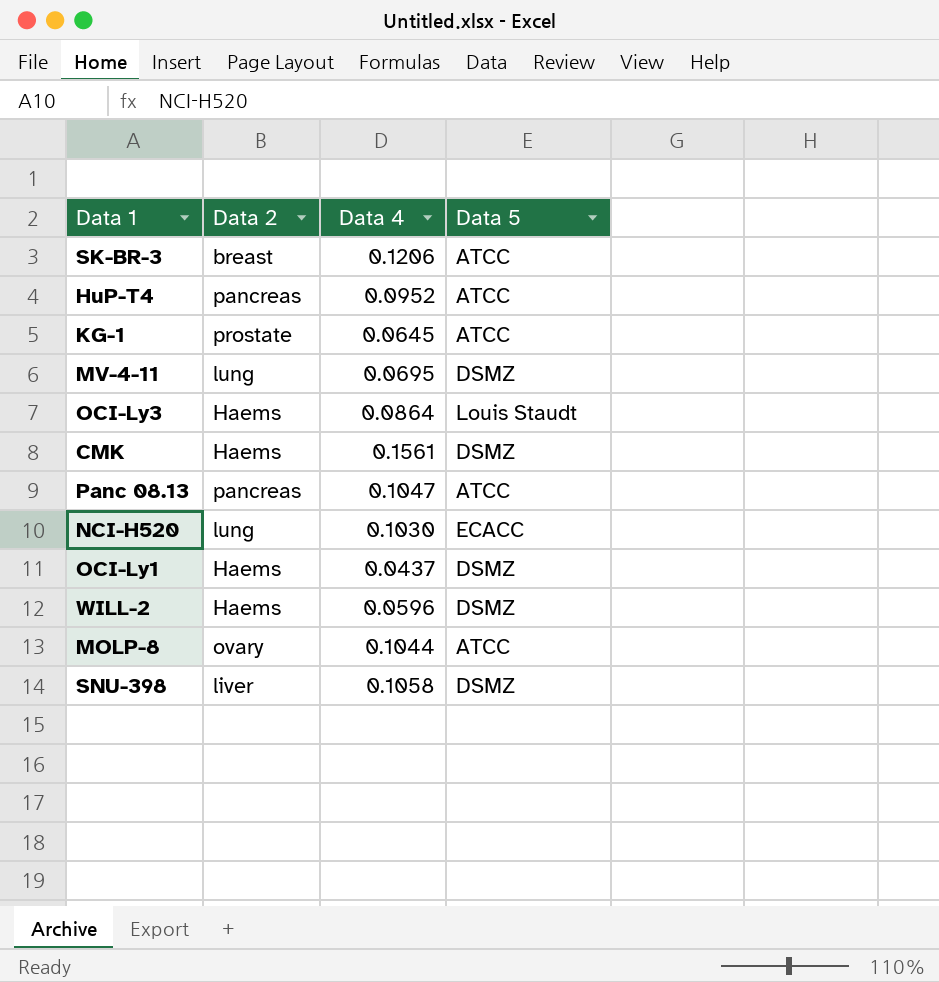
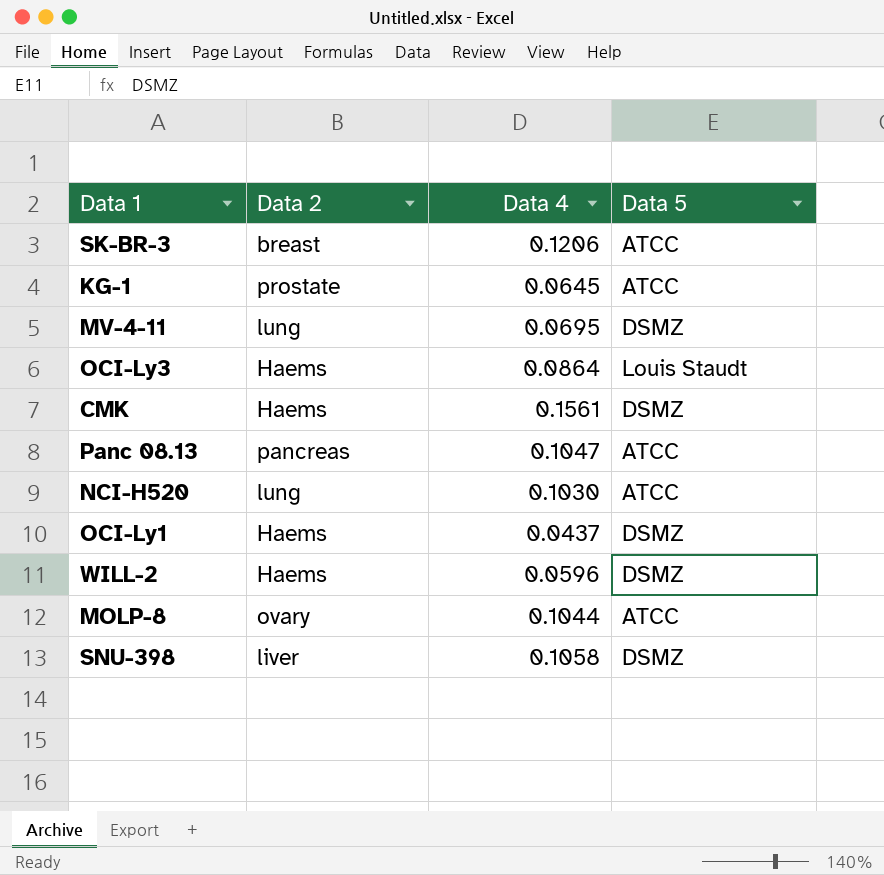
row HuP-T4: pancreas | 0.0952 | ATCC -> none
NCI-H520 | Data 5: ECACC -> ATCC

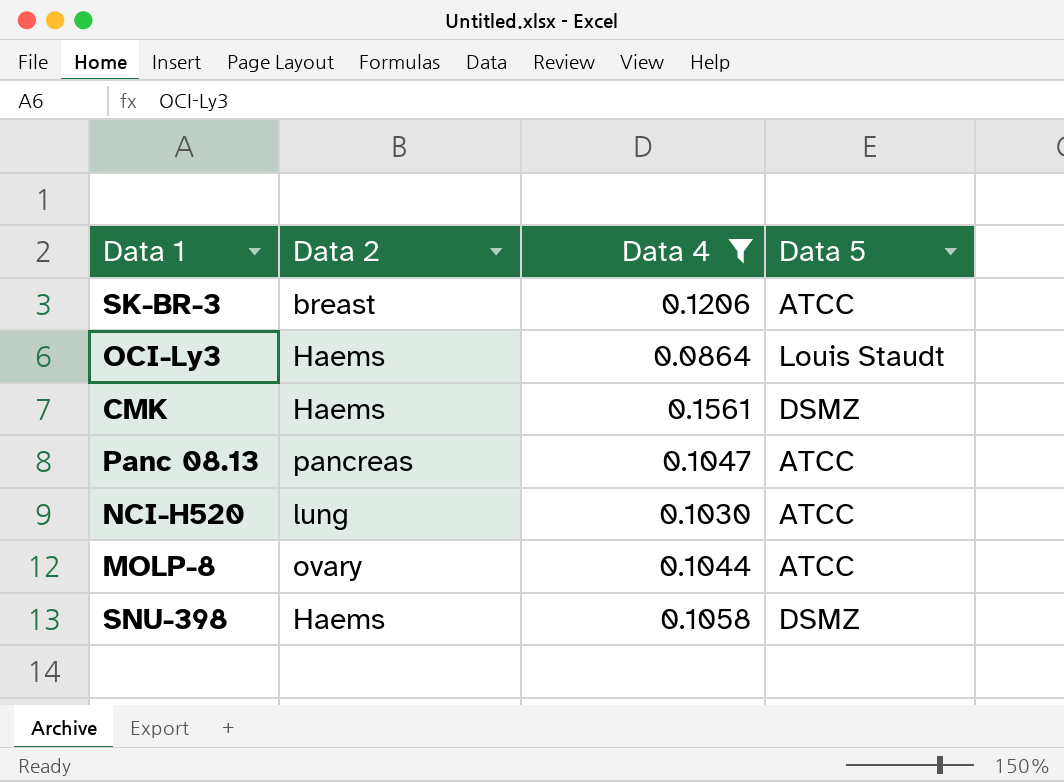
filter: none -> Data 4 >= 0.0864
SNU-398 | Data 2: liver -> Haems

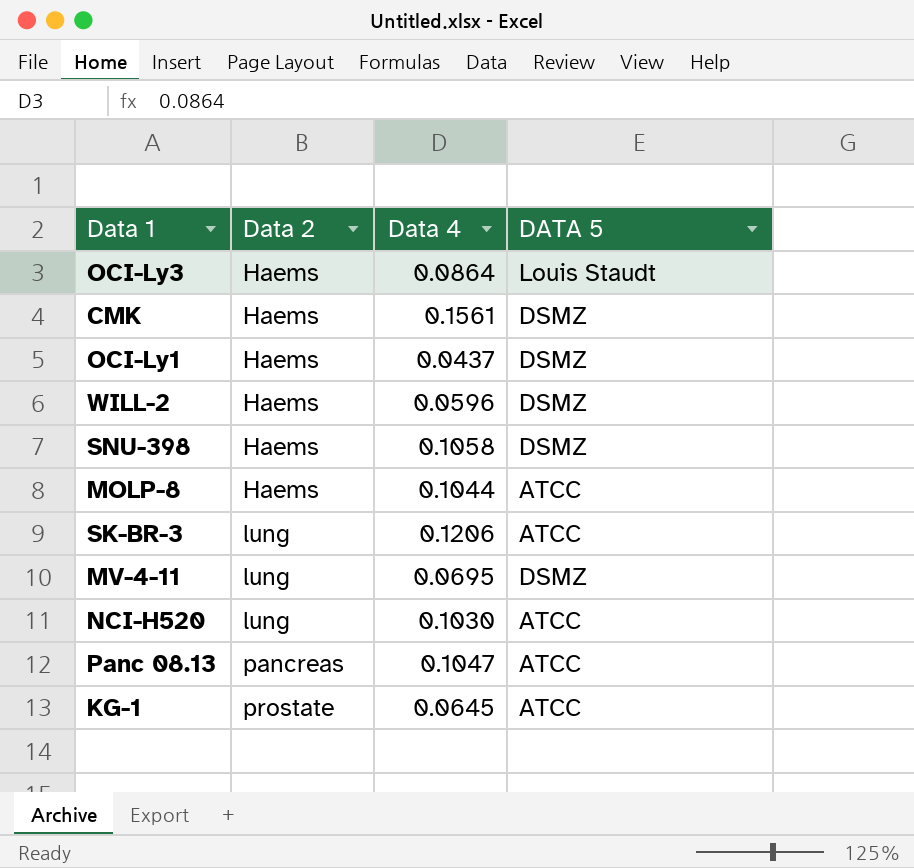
filter: Data 4 >= 0.0864 -> none
row order: none -> Data 2 ascending
column name: Data 5 -> DATA 5
MOLP-8 | Data 2: ovary -> Haems
SK-BR-3 | Data 2: breast -> lung

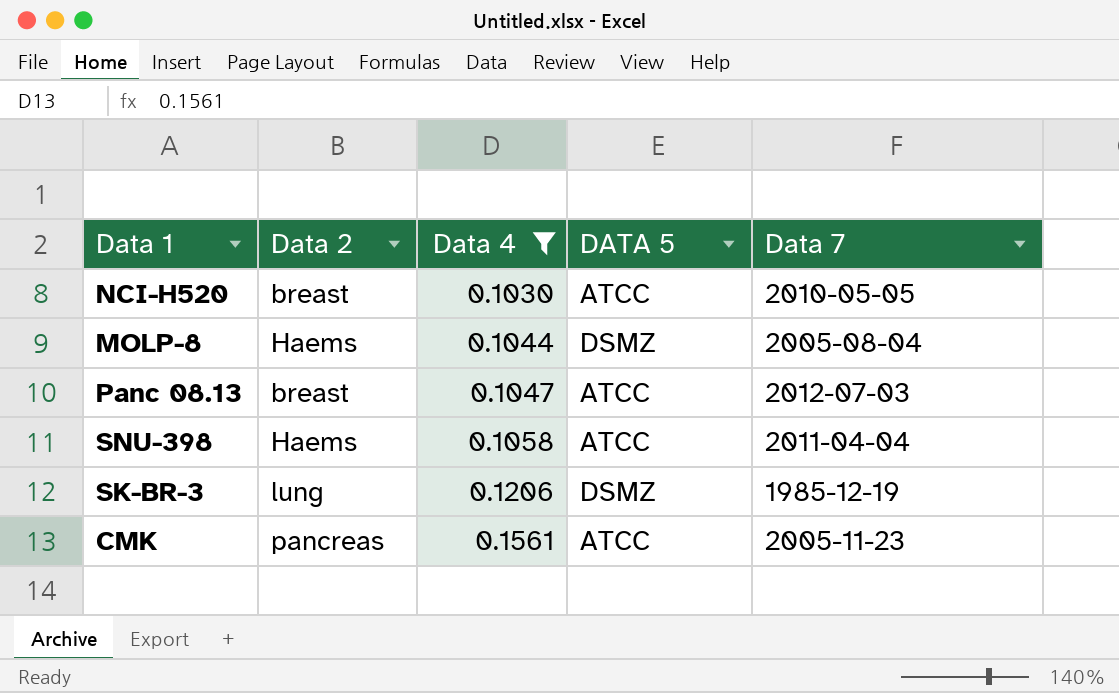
filter: none -> Data 4 >= 0.1030
row order: Data 2 ascending -> Data 4 ascending
column Data 7 | position: none -> 5
NCI-H520 | Data 2: lung -> breast
MOLP-8 | DATA 5: ATCC -> DSMZ
Panc 08.13 | Data 2: pancreas -> breast
SNU-398 | DATA 5: DSMZ -> ATCC
SK-BR-3 | DATA 5: ATCC -> DSMZ
CMK | Data 2: Haems -> pancreas
CMK | DATA 5: DSMZ -> ATCC

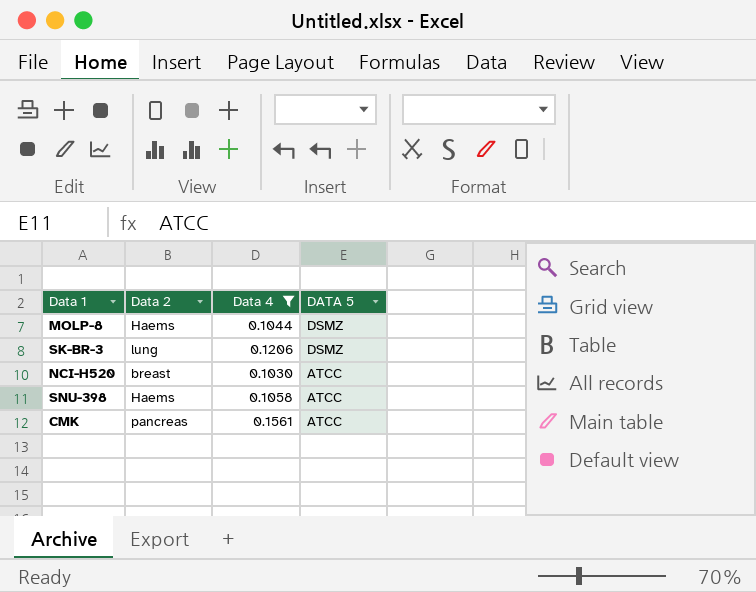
row order: Data 4 ascending -> DATA 5 descending
column Data 7 | position: 5 -> none
row Panc 08.13: breast | 0.1047 | ATCC | 2012-07-03 -> none

